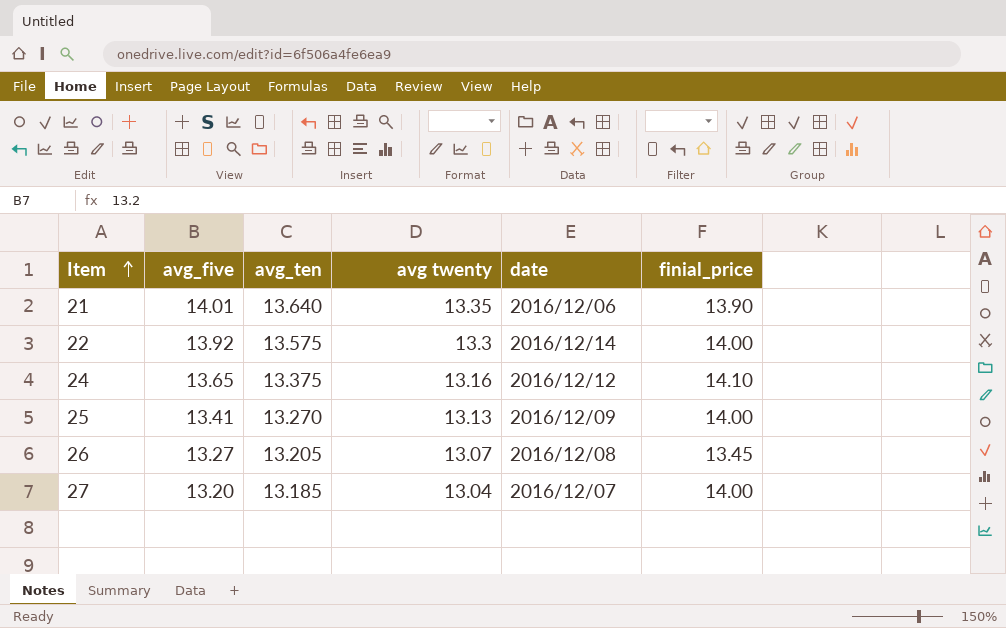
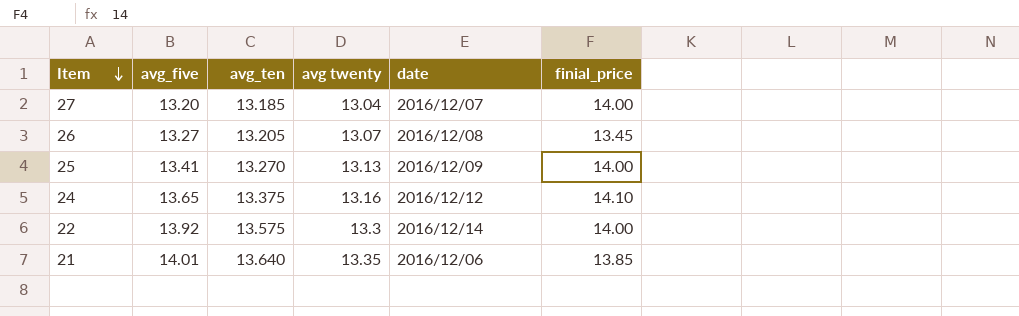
row order: Item ascending -> Item descending
21 | finial_price: 13.90 -> 13.85

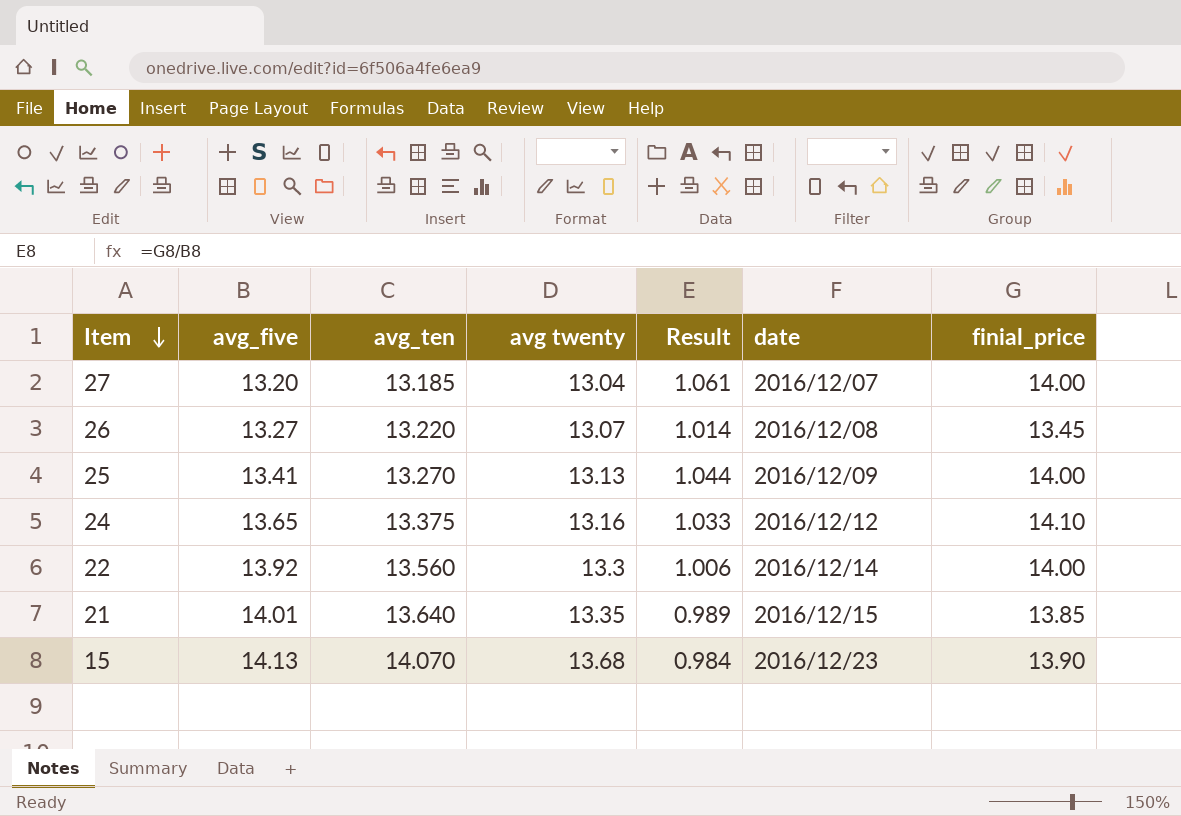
column Result | formula: none -> [finial_price] / [avg_five]
26 | avg_ten: 13.205 -> 13.220
22 | avg_ten: 13.575 -> 13.560
21 | date: 2016/12/06 -> 2016/12/15
row 15: none -> 14.13 | 14.070 | 13.68 | 0.984 | 2016/12/23 | 13.90

